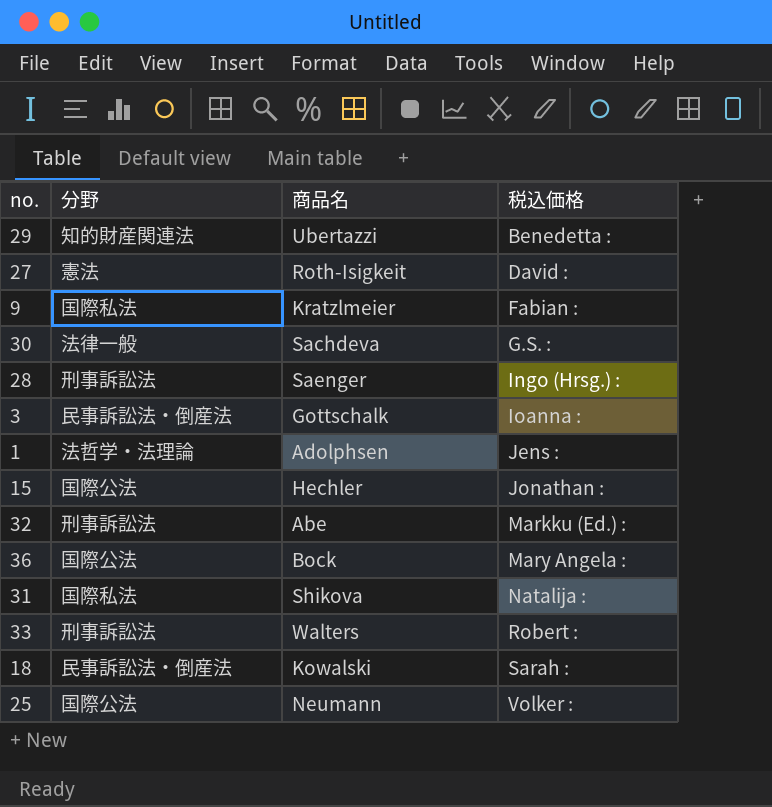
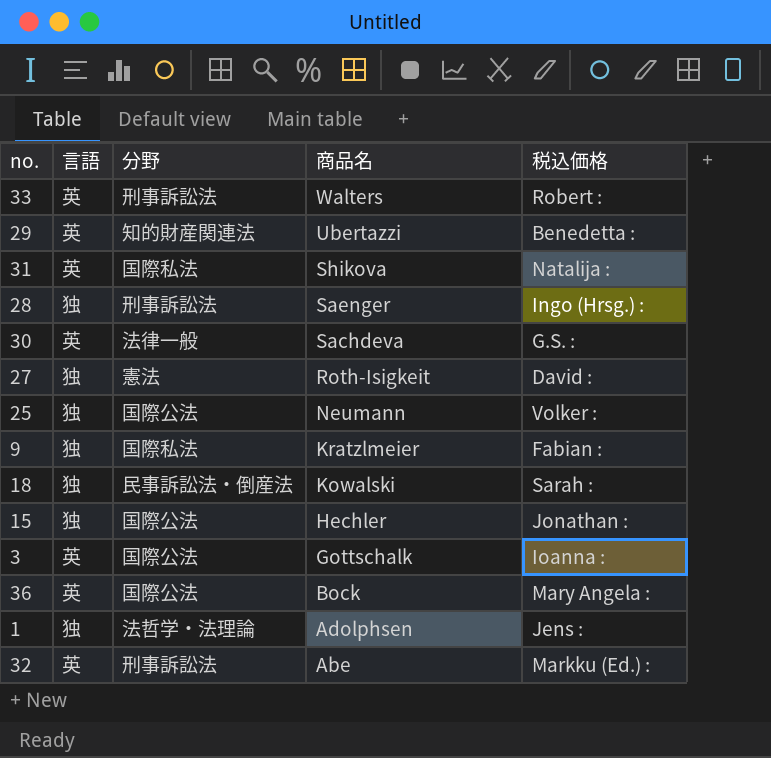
row order: 税込価格 ascending -> 商品名 descending
column 言語 | position: none -> 2
3 | 分野: 民事訴訟法・倒産法 -> 国際公法

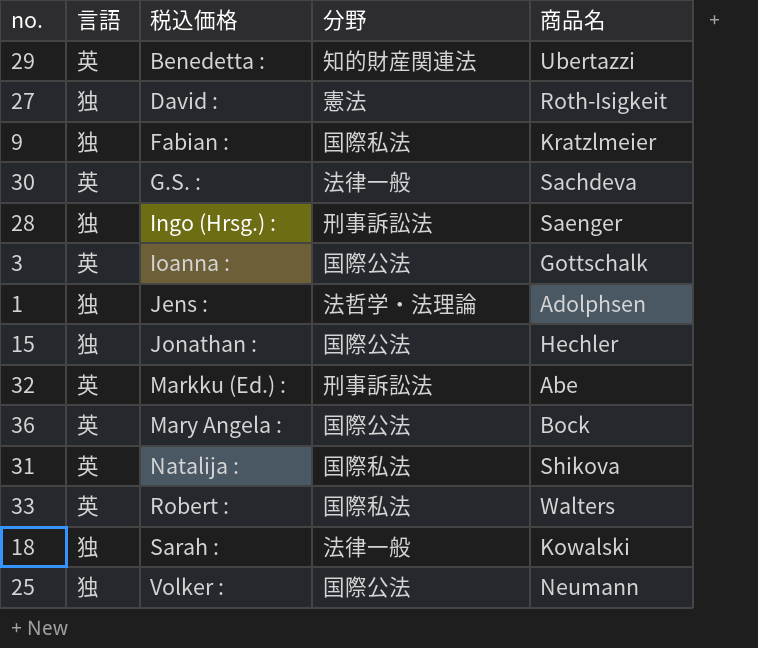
row order: 商品名 descending -> 税込価格 ascending
column 税込価格 | position: 5 -> 3
33 | 分野: 刑事訴訟法 -> 国際私法
18 | 分野: 民事訴訟法・倒産法 -> 法律一般

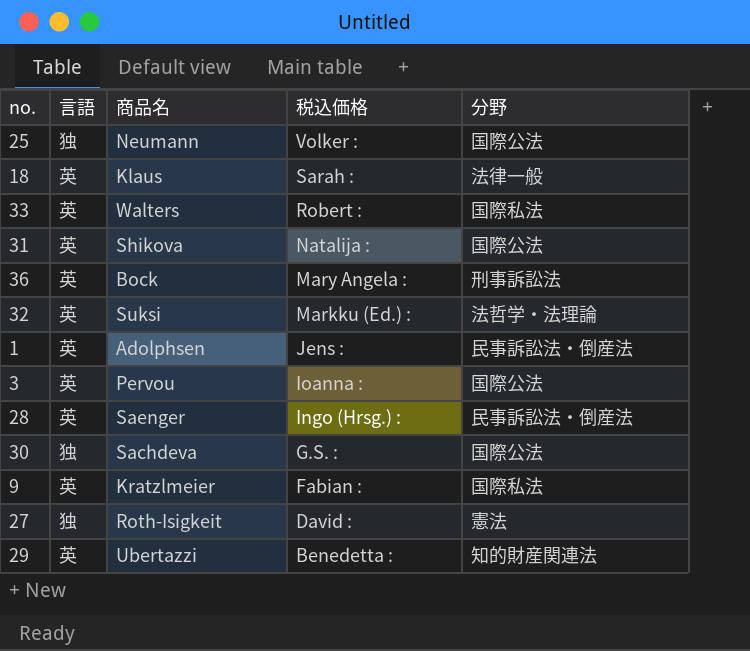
row order: 税込価格 ascending -> 税込価格 descending
column 商品名 | position: 5 -> 3
row 15: 独 | Jonathan : | 国際公法 | Hechler -> none
18 | 言語: 独 -> 英
18 | 商品名: Kowalski -> Klaus
31 | 分野: 国際私法 -> 国際公法
36 | 分野: 国際公法 -> 刑事訴訟法
32 | 商品名: Abe -> Suksi
32 | 分野: 刑事訴訟法 -> 法哲学・法理論
1 | 言語: 独 -> 英
1 | 分野: 法哲学・法理論 -> 民事訴訟法・倒産法
3 | 商品名: Gottschalk -> Pervou
28 | 言語: 独 -> 英
28 | 分野: 刑事訴訟法 -> 民事訴訟法・倒産法
30 | 言語: 英 -> 独
30 | 分野: 法律一般 -> 国際公法
9 | 言語: 独 -> 英

